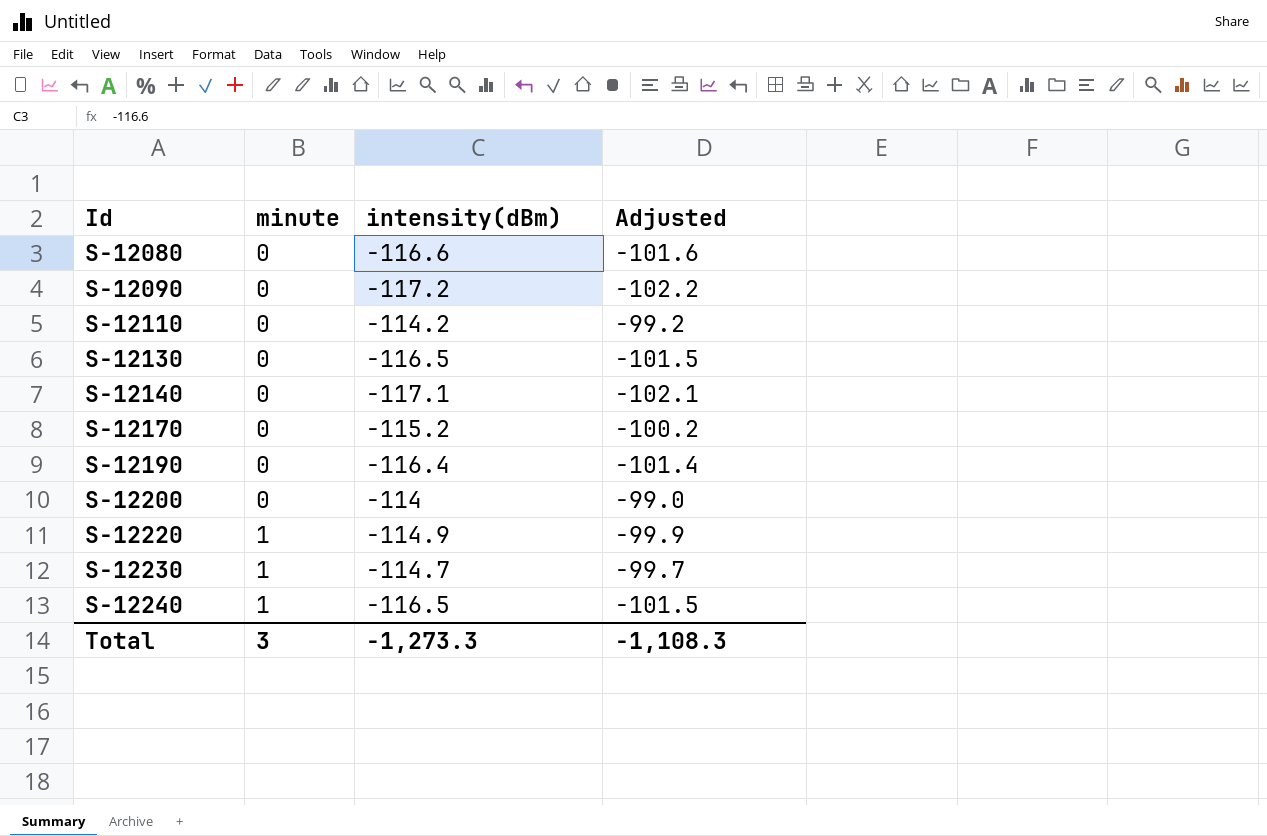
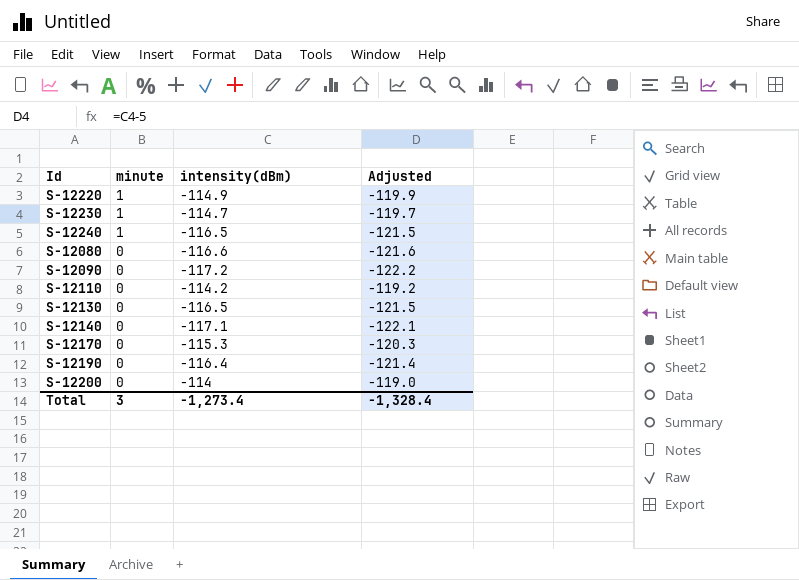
row order: Id ascending -> minute descending
column Adjusted | formula: [intensity(dBm)] + 15 -> [intensity(dBm)] - 5
S-12170 | intensity(dBm): -115.2 -> -115.3
Total | intensity(dBm): -1,273.3 -> -1,273.4
Total | Adjusted: -1,108.3 -> -1,328.4

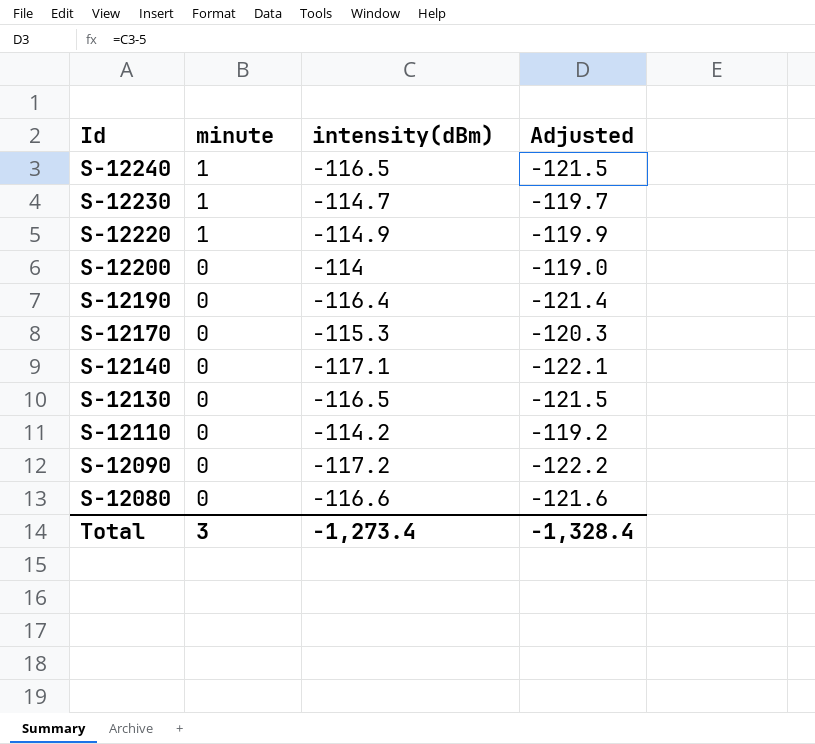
row order: minute descending -> Id descending

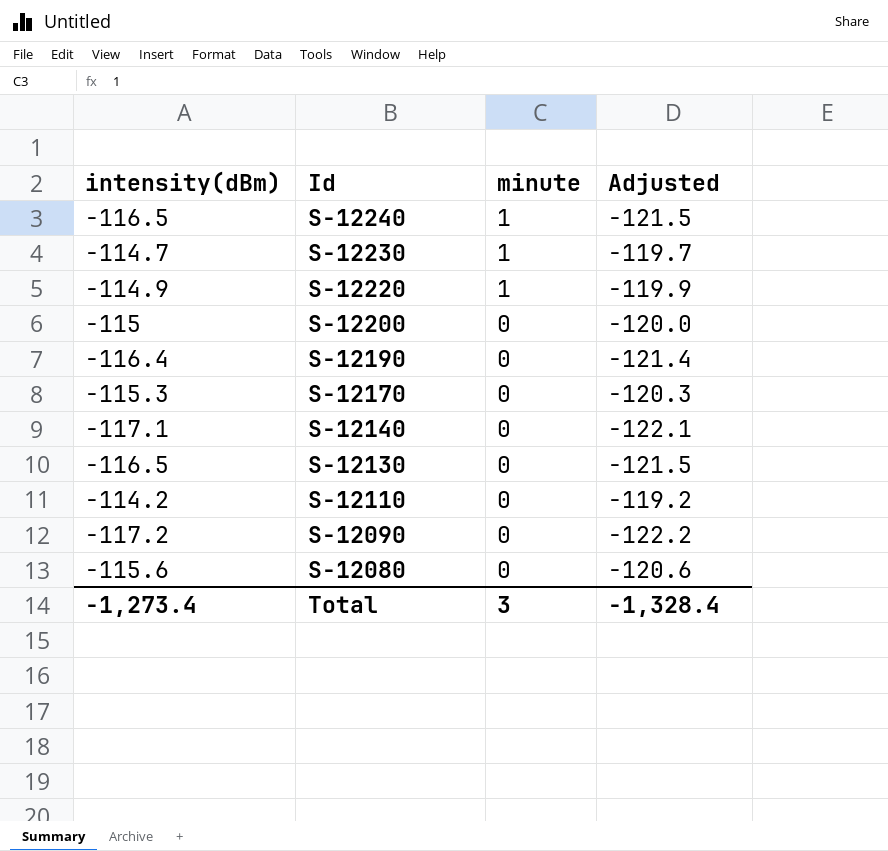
column intensity(dBm) | position: 3 -> 1
S-12200 | intensity(dBm): -114 -> -115
S-12200 | Adjusted: -119.0 -> -120.0
S-12080 | intensity(dBm): -116.6 -> -115.6
S-12080 | Adjusted: -121.6 -> -120.6

